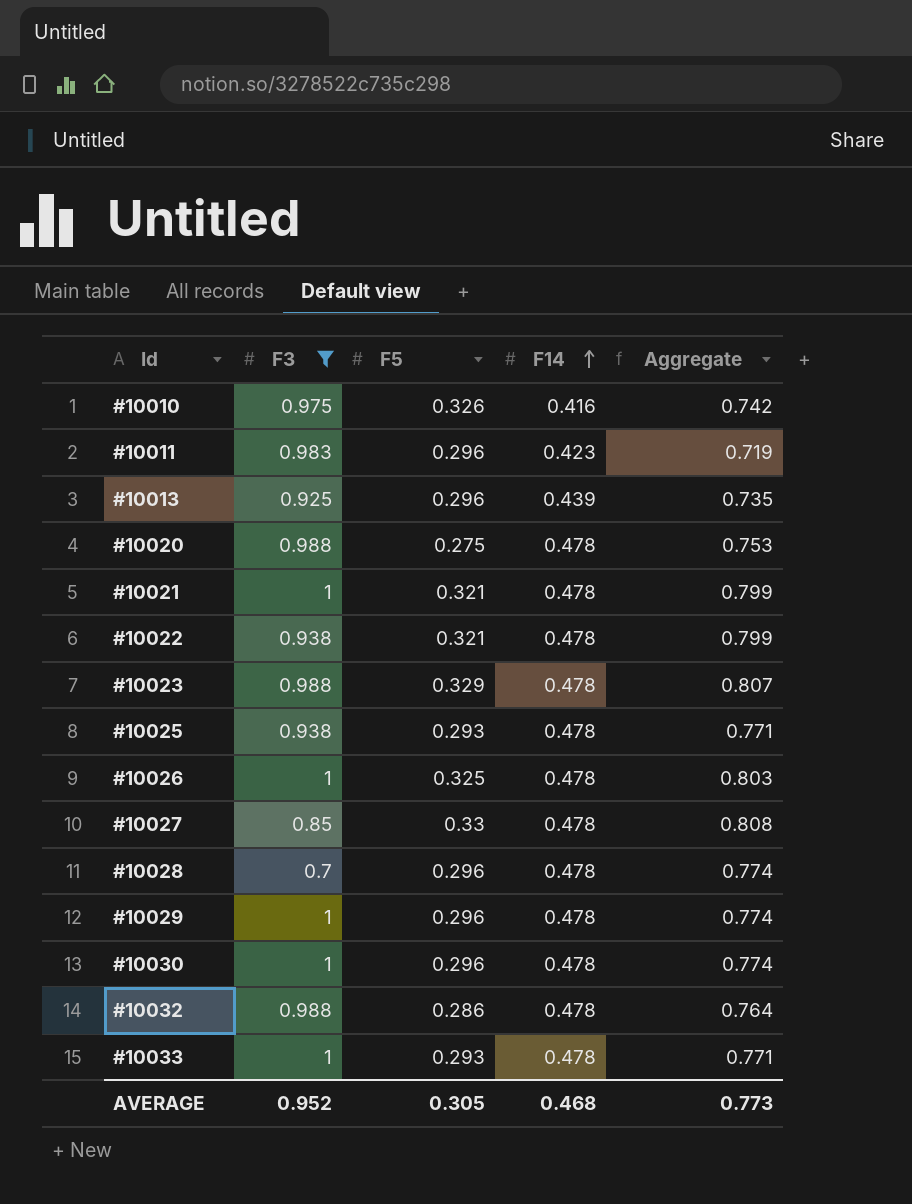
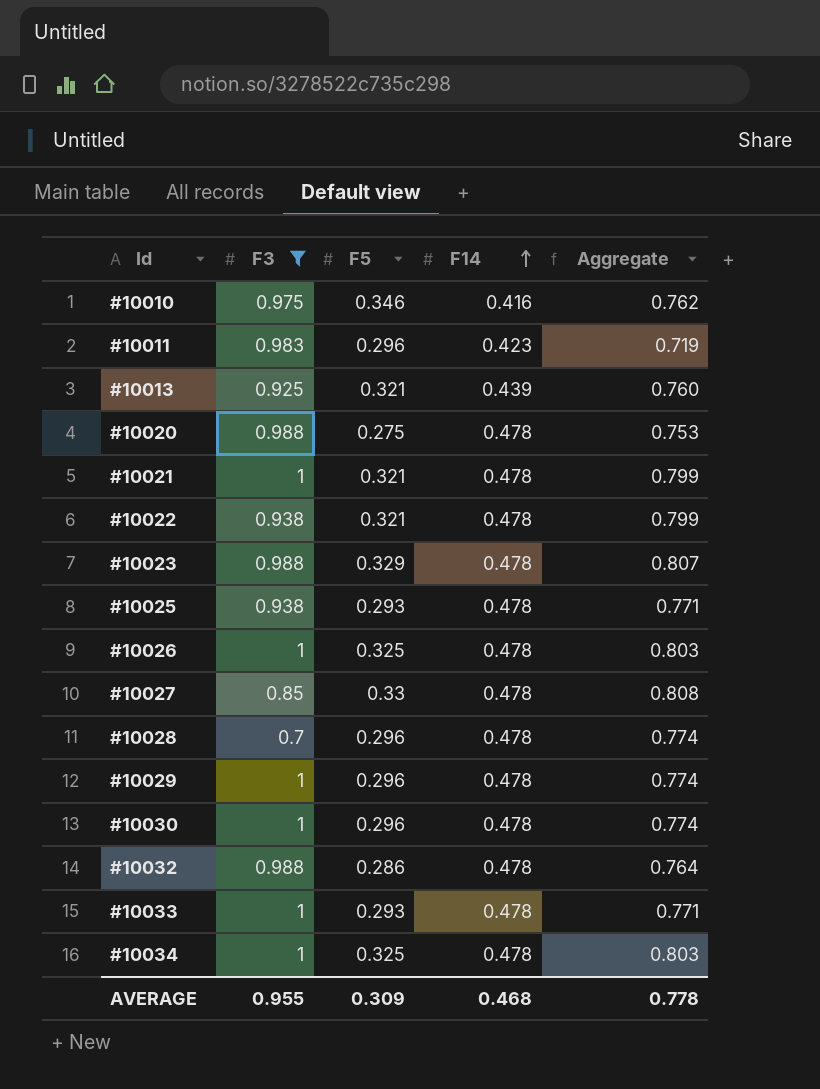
#10010 | F5: 0.326 -> 0.346
#10010 | Aggregate: 0.742 -> 0.762
#10013 | F5: 0.296 -> 0.321
#10013 | Aggregate: 0.735 -> 0.760
row #10034: none -> 1 | 0.325 | 0.478 | 0.803
AVERAGE | F3: 0.952 -> 0.955
AVERAGE | F5: 0.305 -> 0.309
AVERAGE | Aggregate: 0.773 -> 0.778

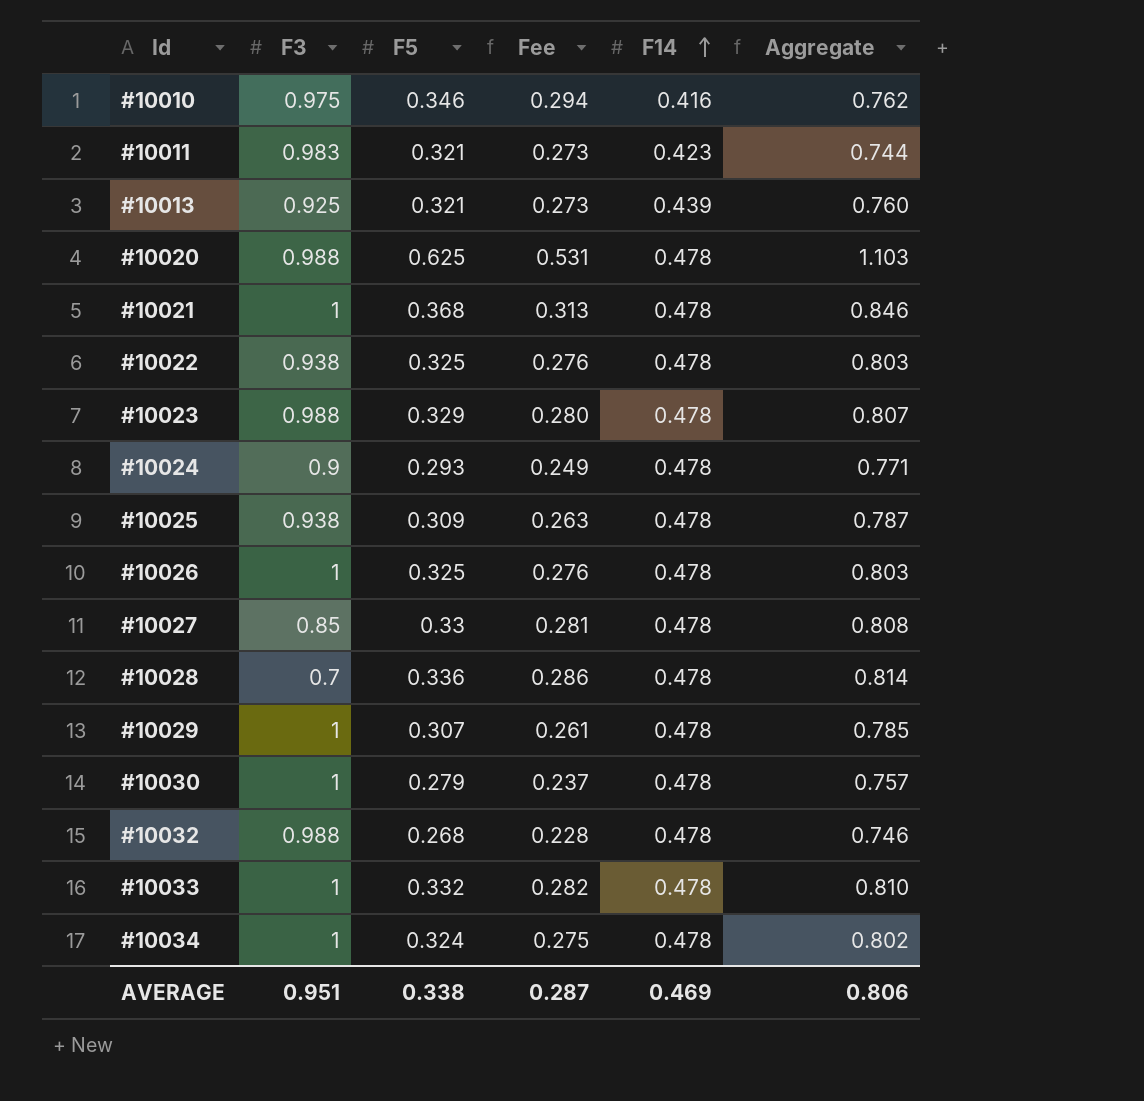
filter: F3 != 0.9 -> none
column Fee | formula: none -> [F5] * 0.85
#10011 | F5: 0.296 -> 0.321
#10011 | Aggregate: 0.719 -> 0.744
#10020 | F5: 0.275 -> 0.625
#10020 | Aggregate: 0.753 -> 1.103
#10021 | F5: 0.321 -> 0.368
#10021 | Aggregate: 0.799 -> 0.846
#10022 | F5: 0.321 -> 0.325
#10022 | Aggregate: 0.799 -> 0.803
#10025 | F5: 0.293 -> 0.309
#10025 | Aggregate: 0.771 -> 0.787
#10028 | F5: 0.296 -> 0.336
#10028 | Aggregate: 0.774 -> 0.814
#10029 | F5: 0.296 -> 0.307
#10029 | Aggregate: 0.774 -> 0.785
#10030 | F5: 0.296 -> 0.279
#10030 | Aggregate: 0.774 -> 0.757
#10032 | F5: 0.286 -> 0.268
#10032 | Aggregate: 0.764 -> 0.746
#10033 | F5: 0.293 -> 0.332
#10033 | Aggregate: 0.771 -> 0.810
#10034 | F5: 0.325 -> 0.324
#10034 | Aggregate: 0.803 -> 0.802
AVERAGE | F3: 0.955 -> 0.951
AVERAGE | F5: 0.309 -> 0.338
AVERAGE | F14: 0.468 -> 0.469
AVERAGE | Aggregate: 0.778 -> 0.806

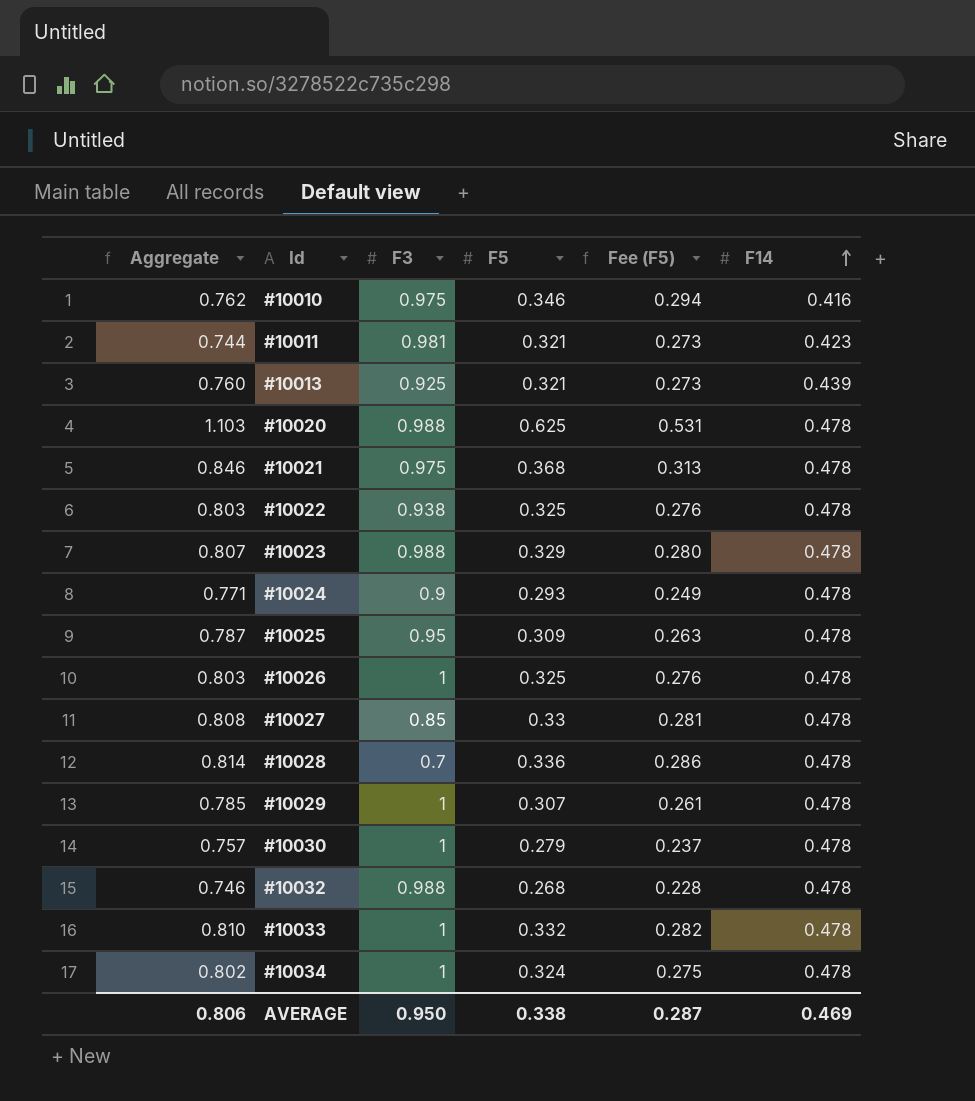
column Aggregate | position: 6 -> 1
column name: Fee -> Fee (F5)
#10011 | F3: 0.983 -> 0.981
#10021 | F3: 1 -> 0.975
#10025 | F3: 0.938 -> 0.95
AVERAGE | F3: 0.951 -> 0.950

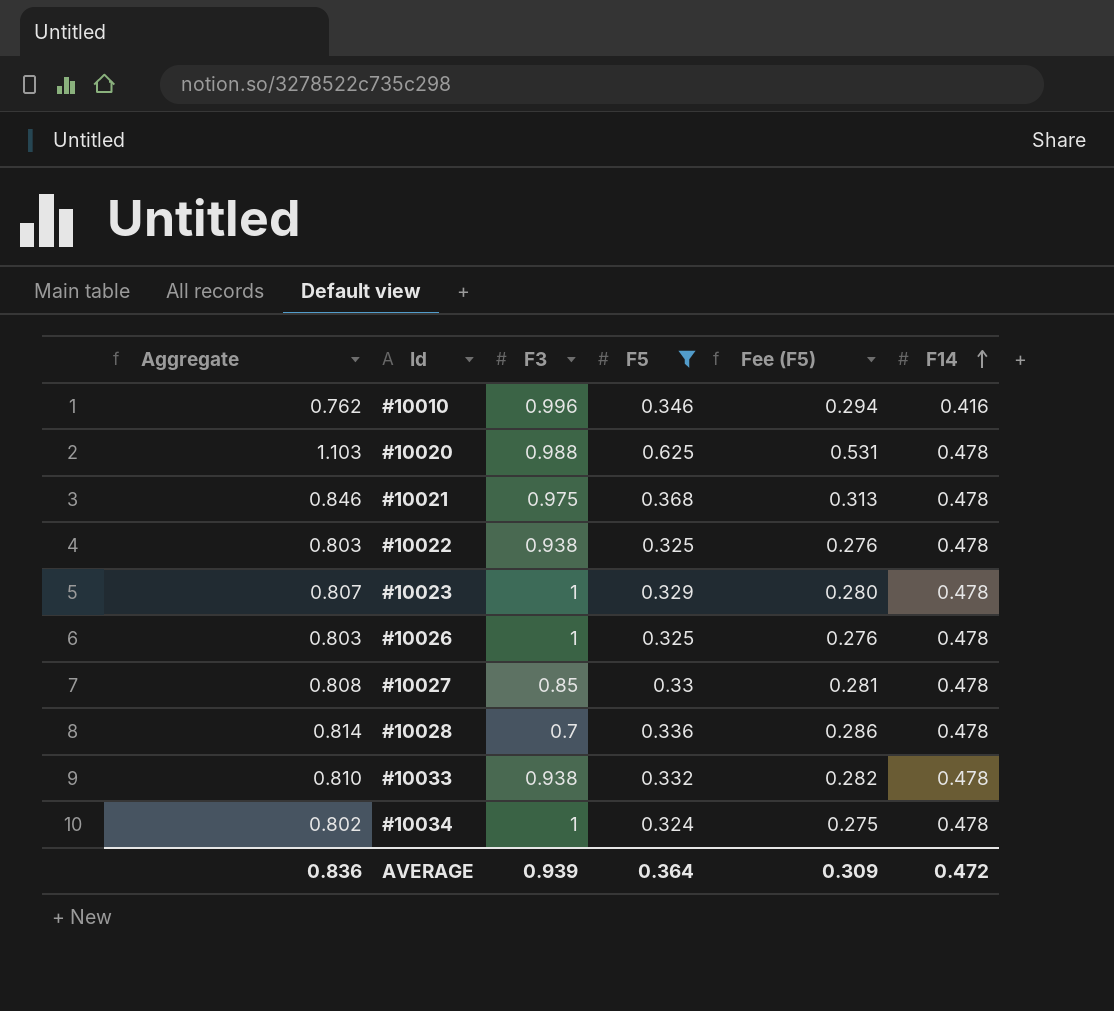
filter: none -> F5 >= 0.324
#10010 | F3: 0.975 -> 0.996
#10023 | F3: 0.988 -> 1
#10033 | F3: 1 -> 0.938
AVERAGE | Aggregate: 0.806 -> 0.836
AVERAGE | F3: 0.950 -> 0.939
AVERAGE | F5: 0.338 -> 0.364
AVERAGE | Fee (F5): 0.287 -> 0.309
AVERAGE | F14: 0.469 -> 0.472

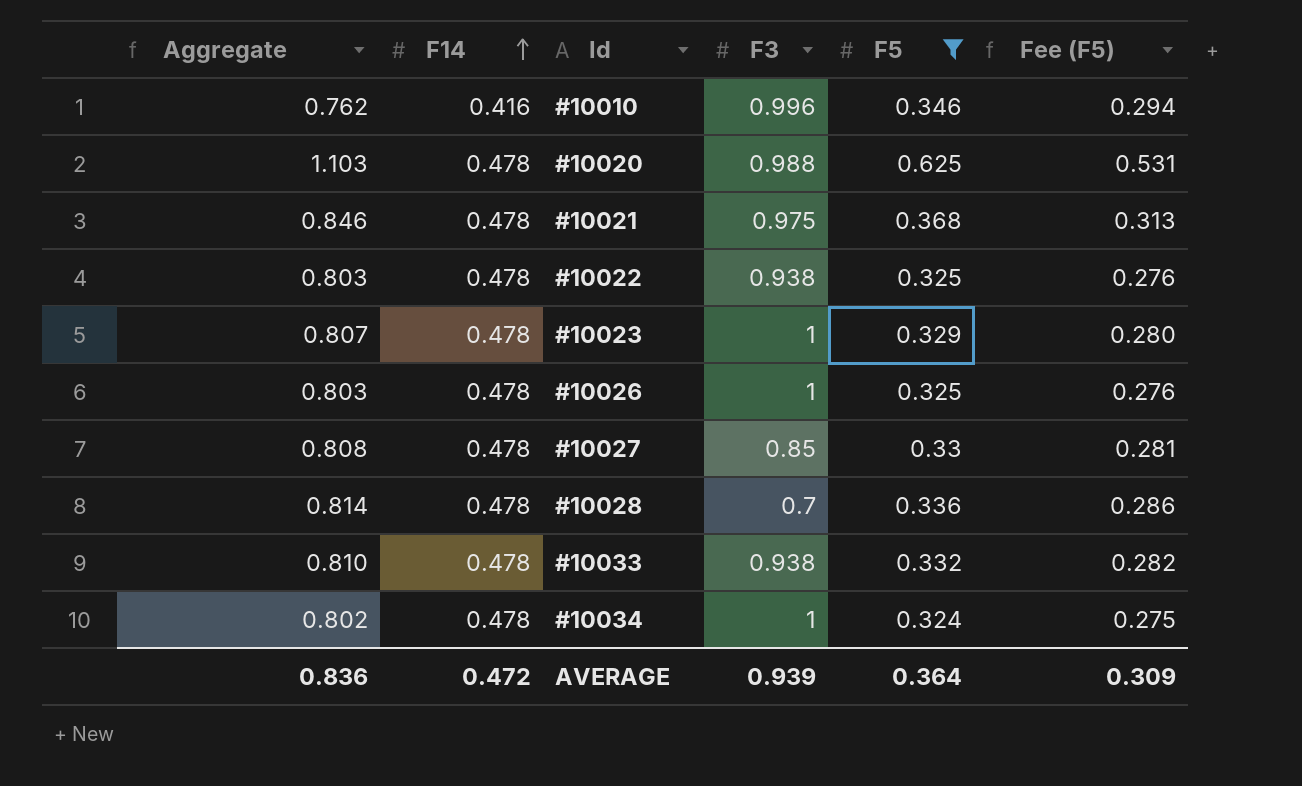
column F14 | position: 6 -> 2

